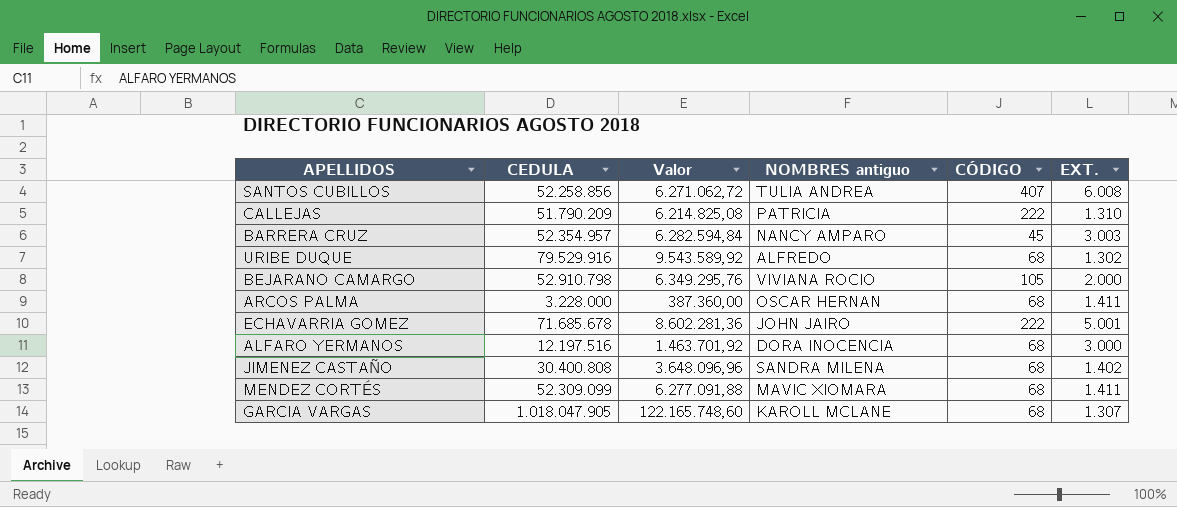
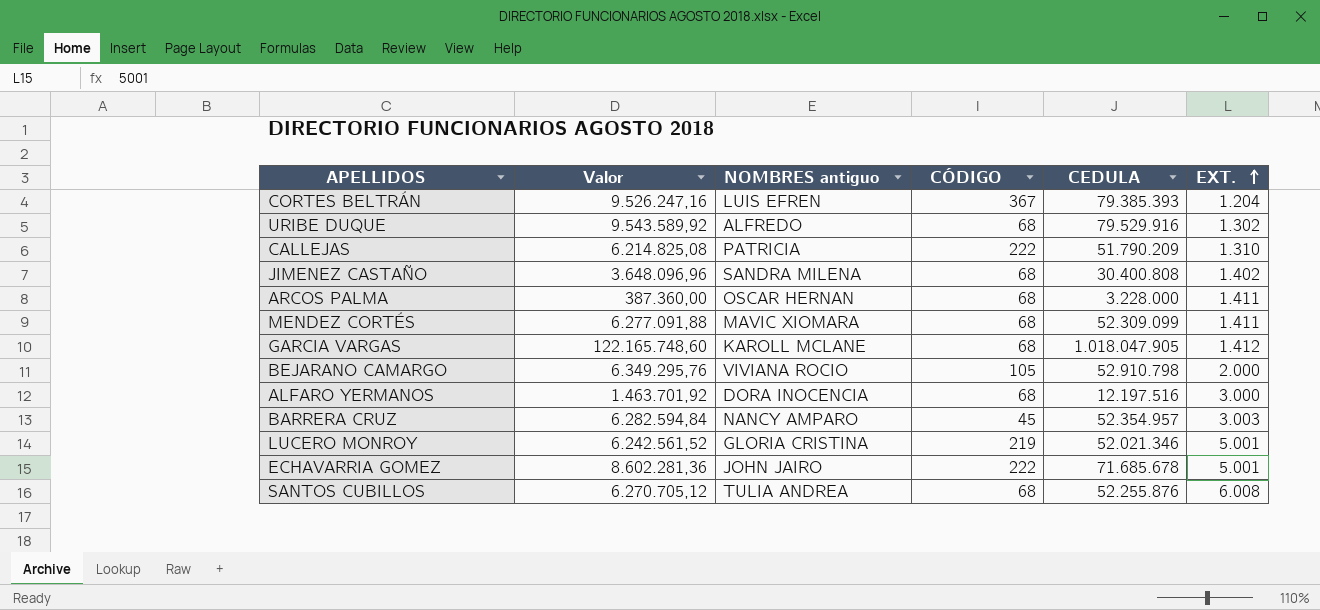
row order: none -> EXT. ascending
column CEDULA | position: 2 -> 5
row CORTES BELTRÁN: none -> 9.526.247,16 | LUIS EFREN | 367 | 79.385.393 | 1.204
GARCIA VARGAS | EXT.: 1.307 -> 1.412
row LUCERO MONROY: none -> 6.242.561,52 | GLORIA CRISTINA | 219 | 52.021.346 | 5.001
SANTOS CUBILLOS | Valor: 6.271.062,72 -> 6.270.705,12
SANTOS CUBILLOS | CÓDIGO: 407 -> 68
SANTOS CUBILLOS | CEDULA: 52.258.856 -> 52.255.876

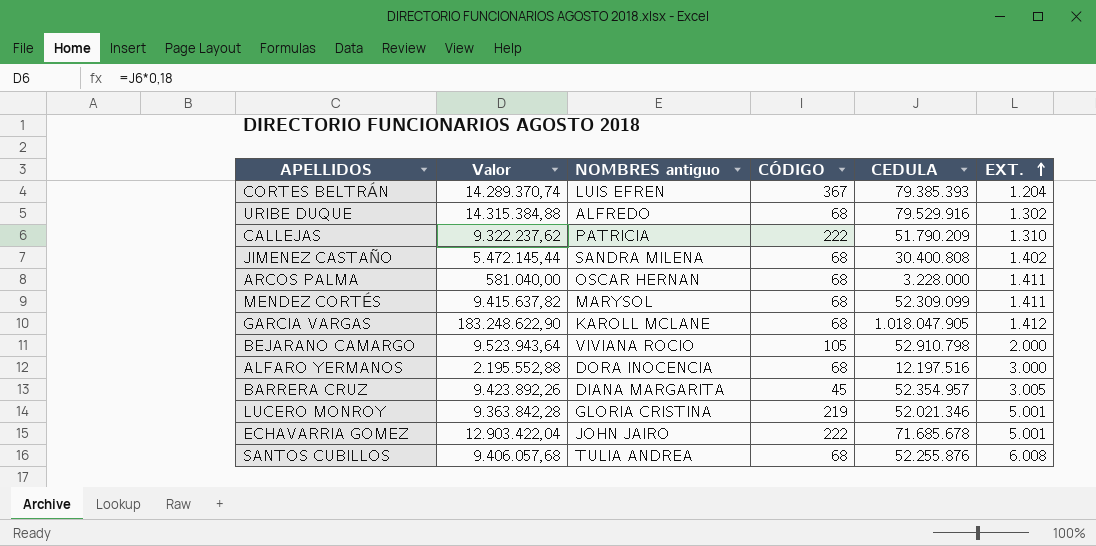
column Valor | formula: [CEDULA] * 0,12 -> [CEDULA] * 0,18
MENDEZ CORTÉS | NOMBRES antiguo: MAVIC XIOMARA -> MARYSOL
BARRERA CRUZ | NOMBRES antiguo: NANCY AMPARO -> DIANA MARGARITA
BARRERA CRUZ | EXT.: 3.003 -> 3.005

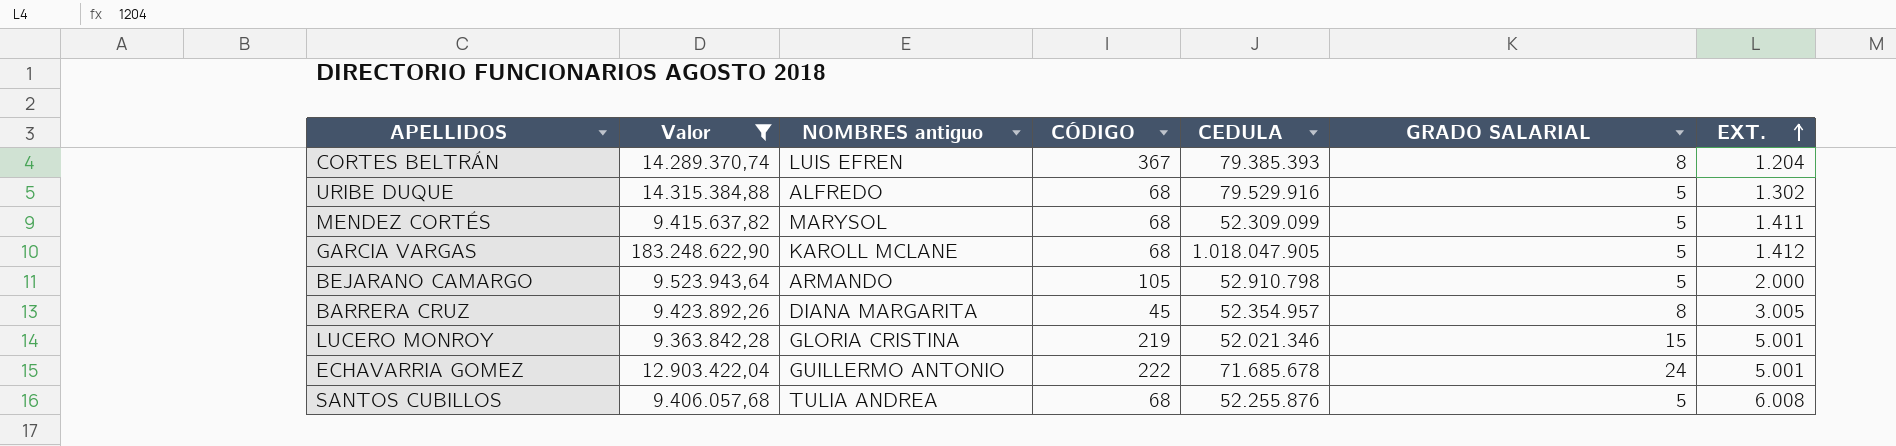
filter: none -> Valor >= 9.363.842,28
column GRADO SALARIAL | position: none -> 6
BEJARANO CAMARGO | NOMBRES antiguo: VIVIANA ROCIO -> ARMANDO
ECHAVARRIA GOMEZ | NOMBRES antiguo: JOHN JAIRO -> GUILLERMO ANTONIO

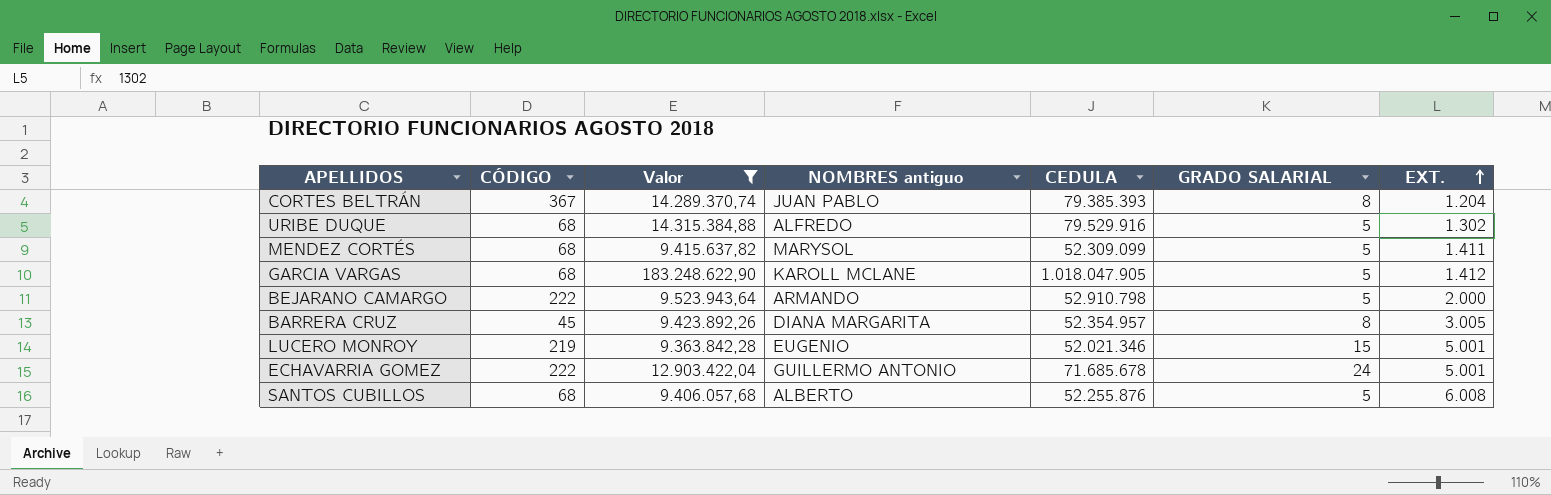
column CÓDIGO | position: 4 -> 2
CORTES BELTRÁN | NOMBRES antiguo: LUIS EFREN -> JUAN PABLO
BEJARANO CAMARGO | CÓDIGO: 105 -> 222
LUCERO MONROY | NOMBRES antiguo: GLORIA CRISTINA -> EUGENIO
SANTOS CUBILLOS | NOMBRES antiguo: TULIA ANDREA -> ALBERTO

